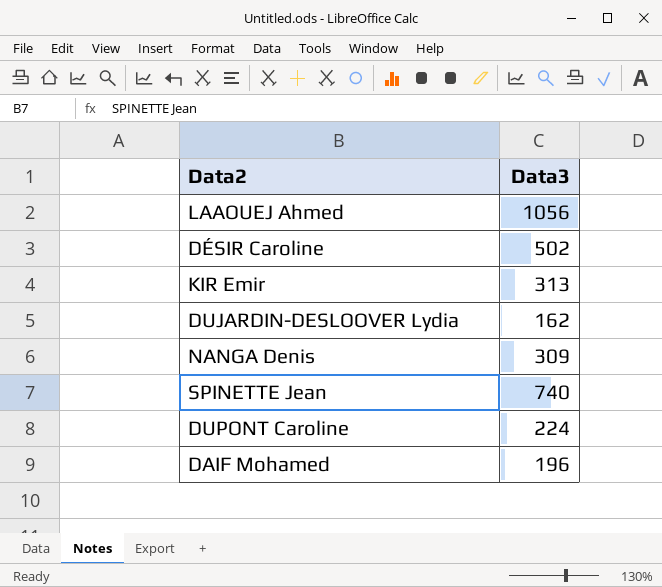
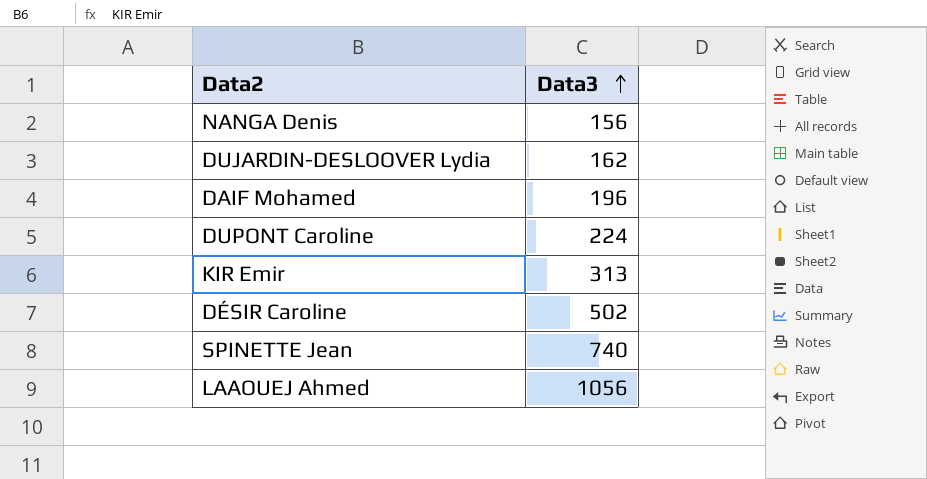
row order: none -> Data3 ascending
NANGA Denis | Data3: 309 -> 156

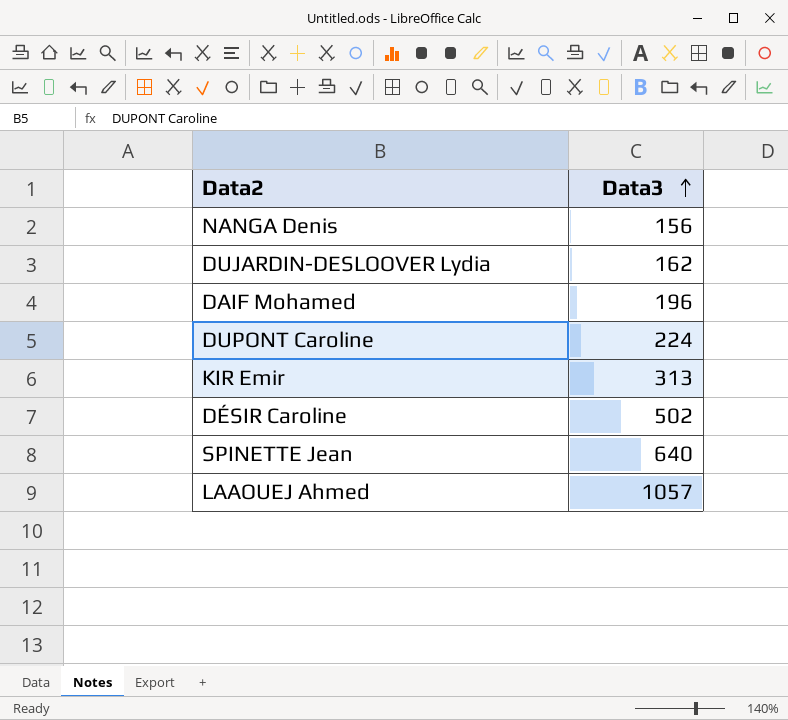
SPINETTE Jean | Data3: 740 -> 640
LAAOUEJ Ahmed | Data3: 1056 -> 1057

